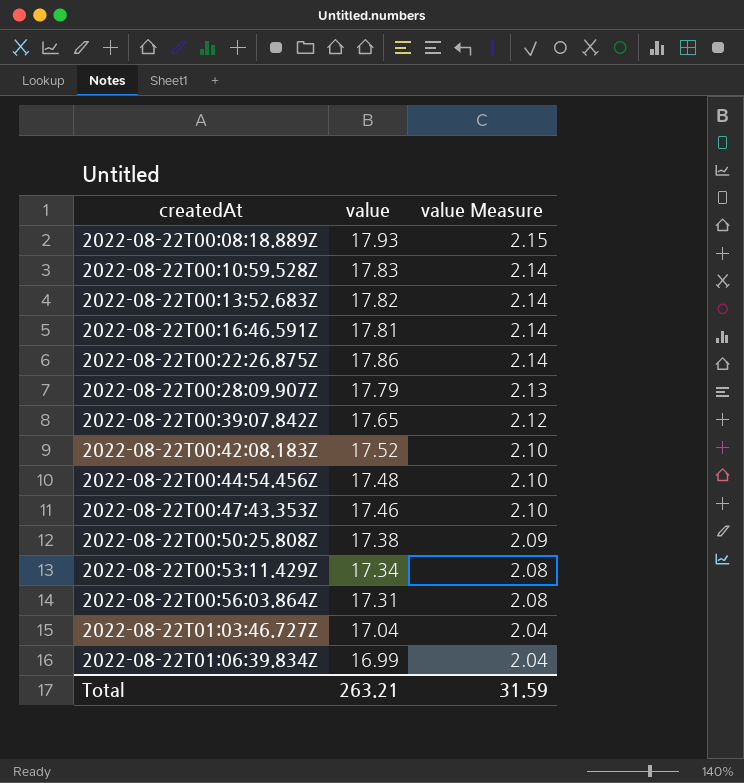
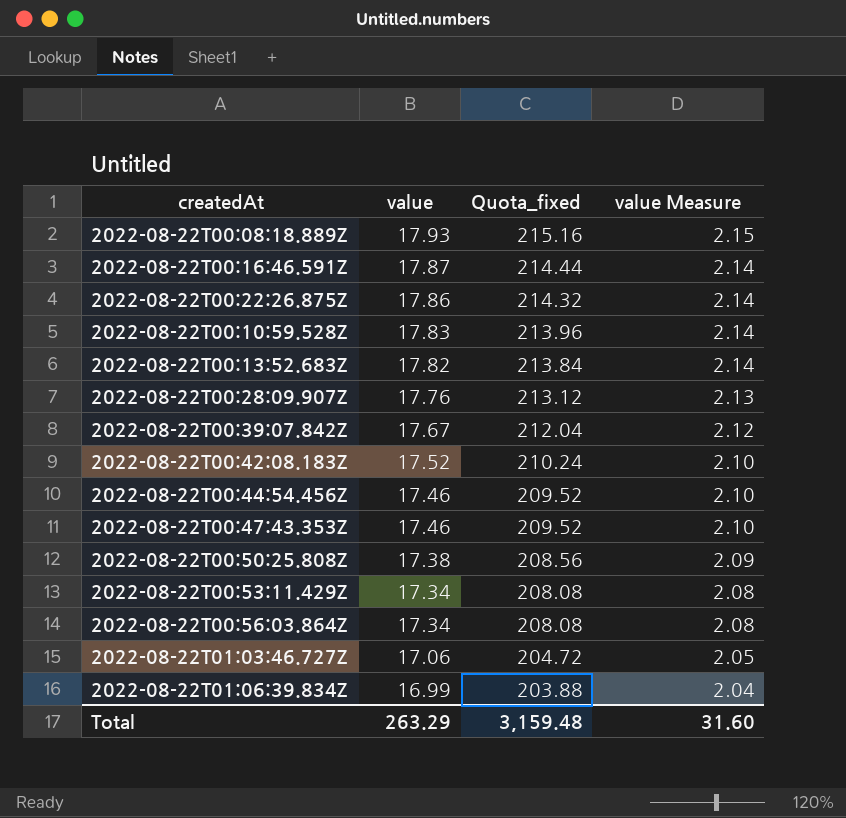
row order: createdAt ascending -> value descending
column Quota_fixed | formula: none -> [value] * 12
2022-08-22T00:16:46.591Z | value: 17.81 -> 17.87
2022-08-22T00:28:09.907Z | value: 17.79 -> 17.76
2022-08-22T00:39:07.842Z | value: 17.65 -> 17.67
2022-08-22T00:44:54.456Z | value: 17.48 -> 17.46
2022-08-22T00:56:03.864Z | value: 17.31 -> 17.34
2022-08-22T01:03:46.727Z | value: 17.04 -> 17.06
2022-08-22T01:03:46.727Z | value Measure: 2.04 -> 2.05
Total | value: 263.21 -> 263.29
Total | value Measure: 31.59 -> 31.60

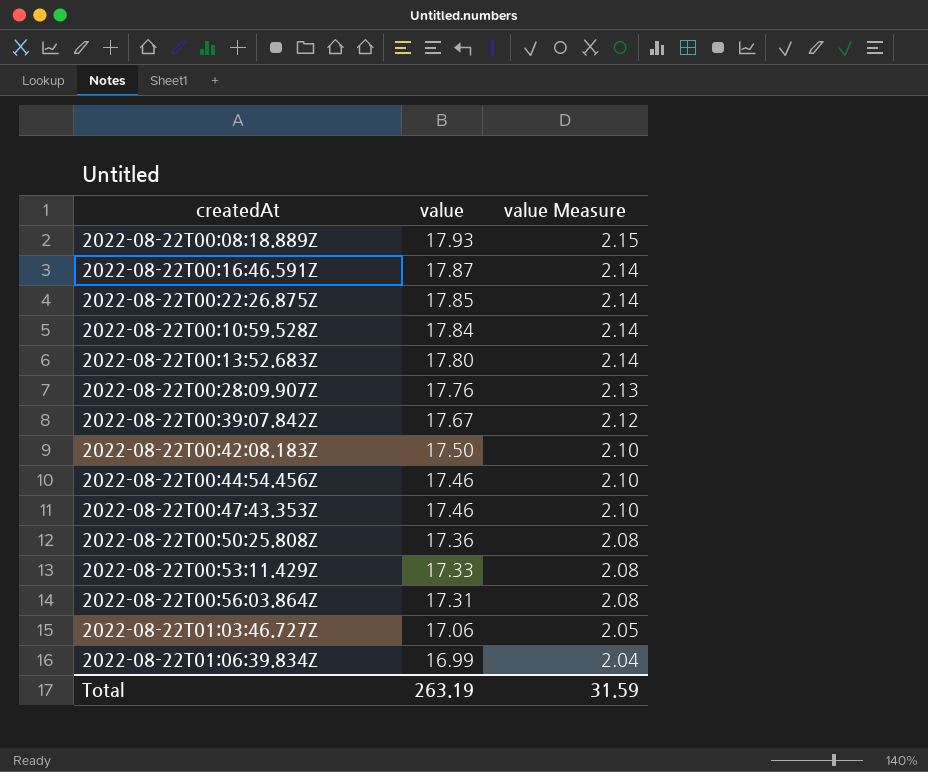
column Quota_fixed | formula: [value] * 12 -> none
2022-08-22T00:22:26.875Z | value: 17.86 -> 17.85
2022-08-22T00:10:59.528Z | value: 17.83 -> 17.84
2022-08-22T00:13:52.683Z | value: 17.82 -> 17.80
2022-08-22T00:42:08.183Z | value: 17.52 -> 17.50
2022-08-22T00:50:25.808Z | value: 17.38 -> 17.36
2022-08-22T00:50:25.808Z | value Measure: 2.09 -> 2.08
2022-08-22T00:53:11.429Z | value: 17.34 -> 17.33
2022-08-22T00:56:03.864Z | value: 17.34 -> 17.31
Total | value: 263.29 -> 263.19
Total | value Measure: 31.60 -> 31.59

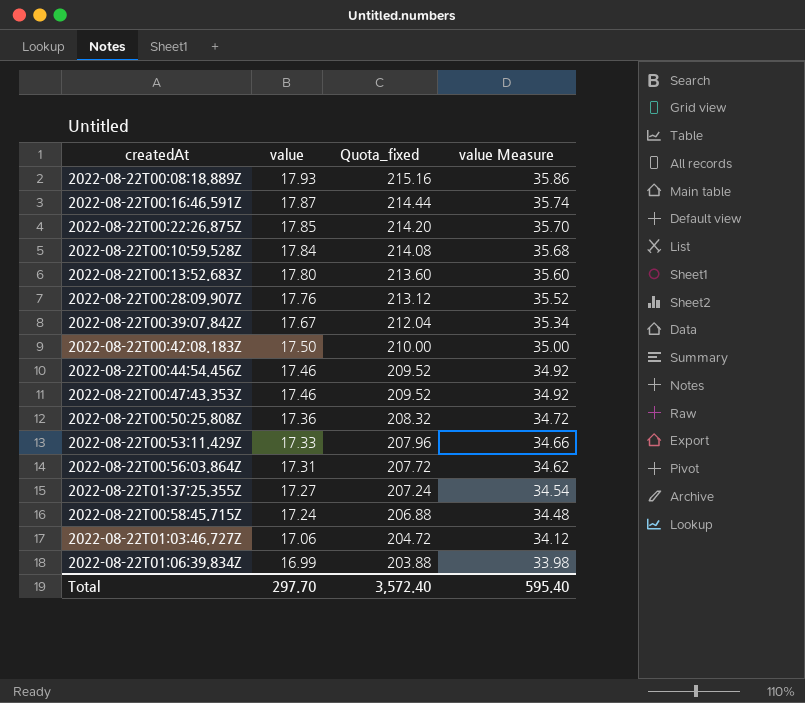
column Quota_fixed | formula: none -> [value] * 12
column value Measure | formula: [value] * 0.12 -> [value] * 2
row 2022-08-22T01:37:25.355Z: none -> 17.27 | 207.24 | 34.54
row 2022-08-22T00:58:45.715Z: none -> 17.24 | 206.88 | 34.48
Total | value: 263.19 -> 297.70
Total | value Measure: 31.59 -> 595.40

